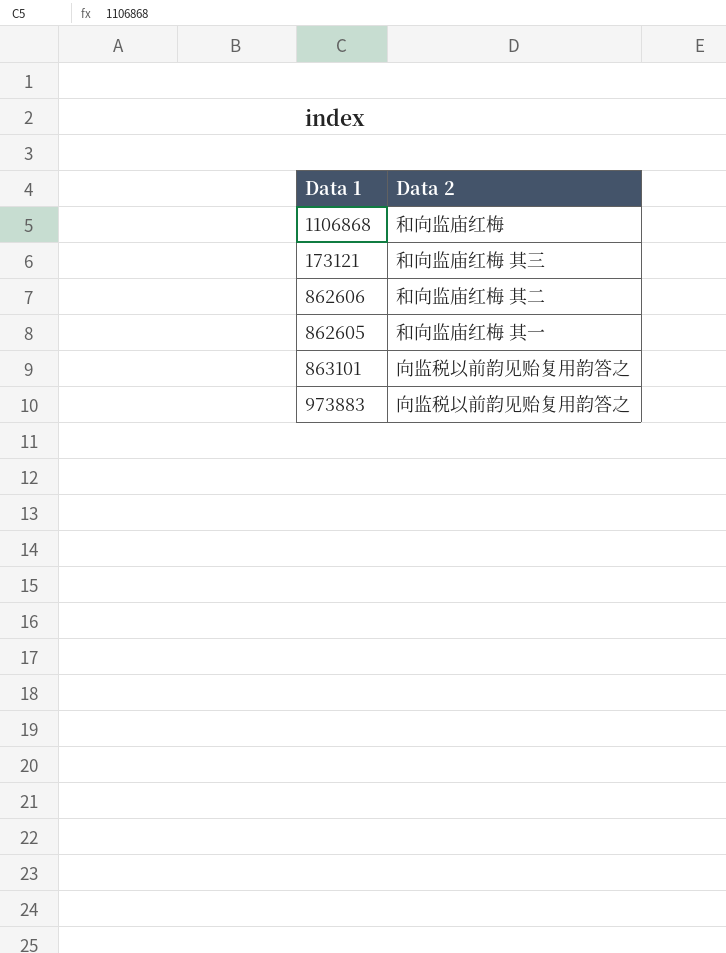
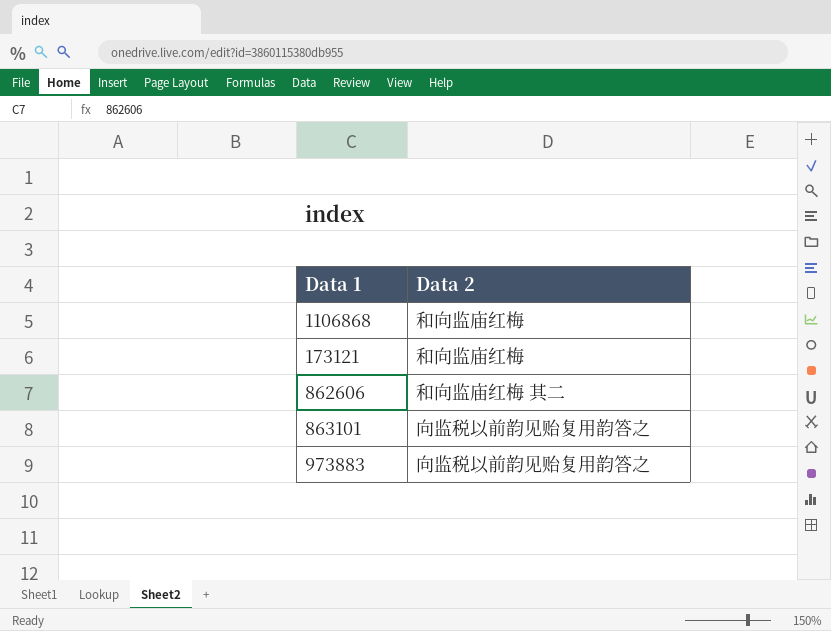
row 862605: 和向监庙红梅 其一 -> none
173121 | Data 2: 和向监庙红梅 其三 -> 和向监庙红梅

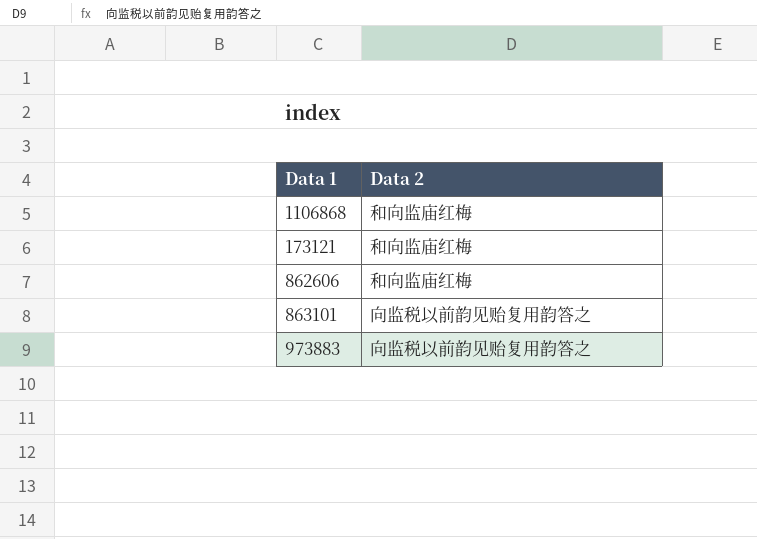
862606 | Data 2: 和向监庙红梅 其二 -> 和向监庙红梅

